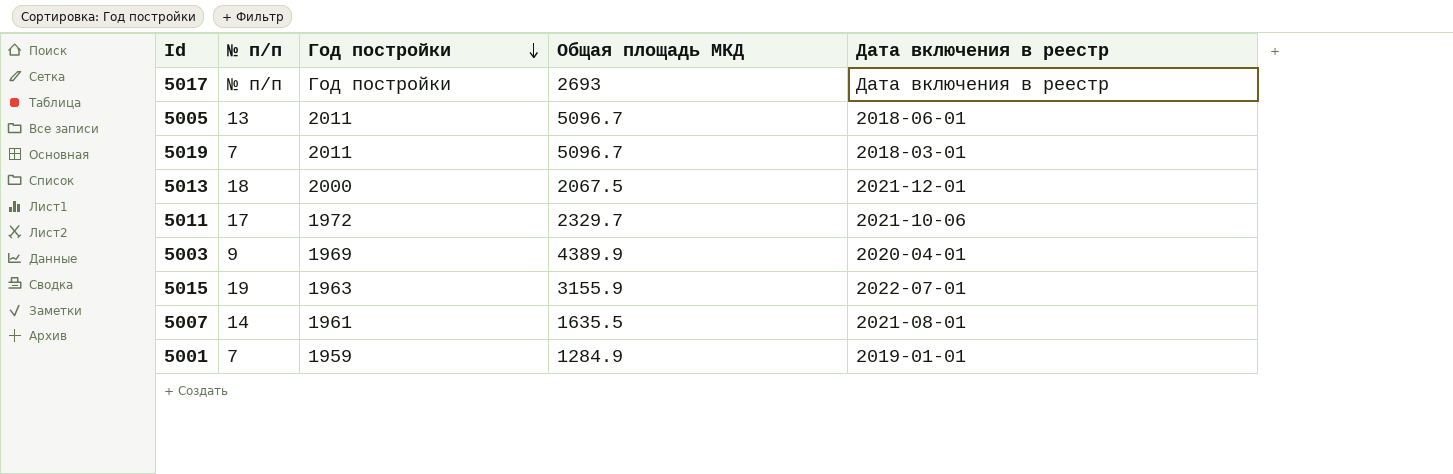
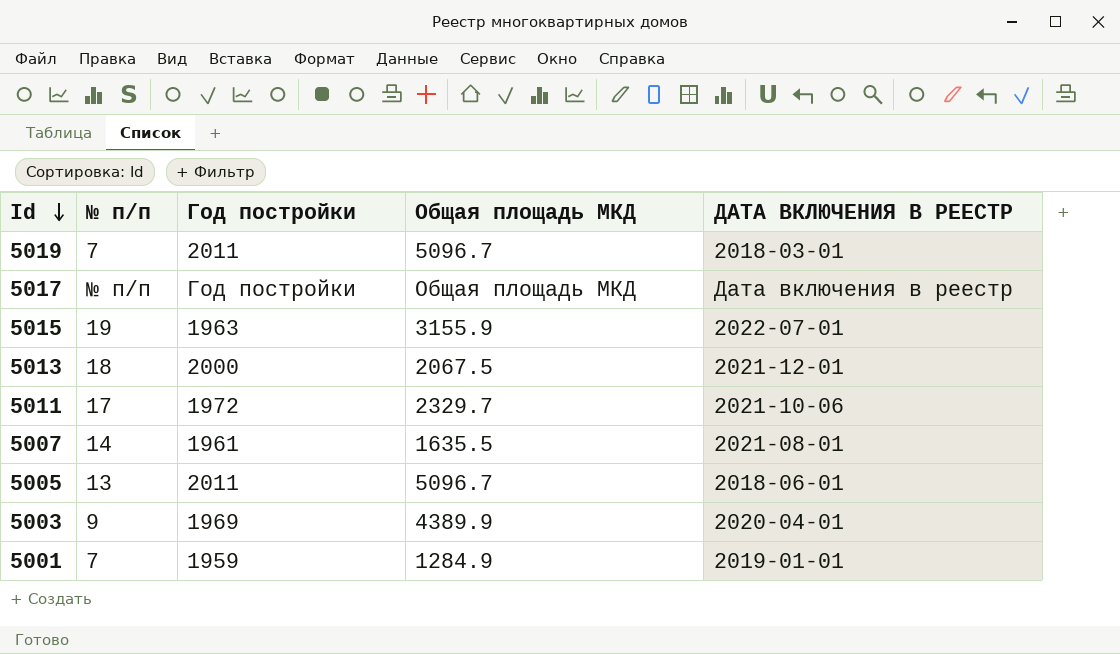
row order: Год постройки descending -> Id descending
column name: Дата включения в реестр -> ДАТА ВКЛЮЧЕНИЯ В РЕЕСТР
5017 | Общая площадь МКД: 2693 -> Общая площадь МКД

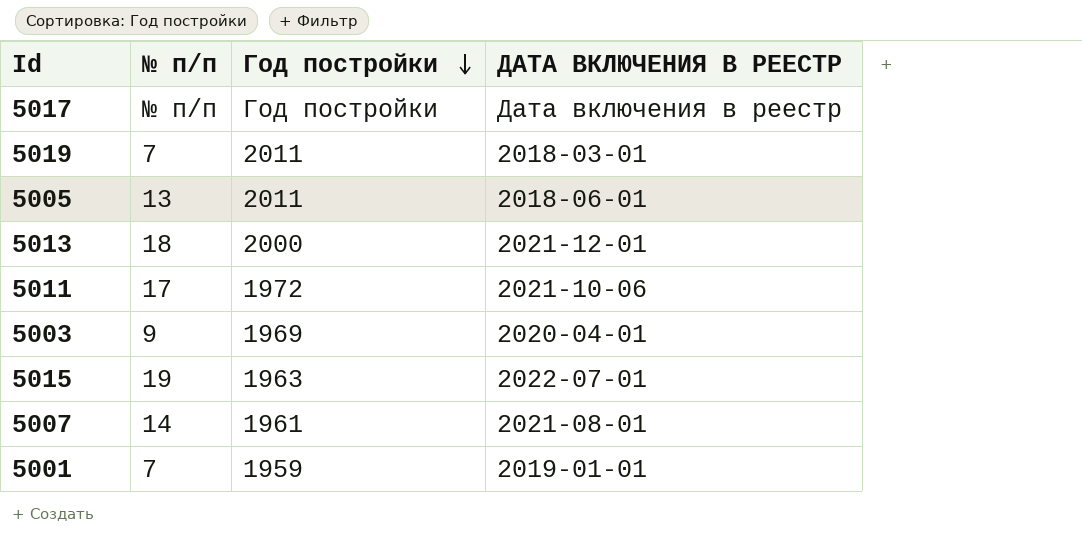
row order: Id descending -> Год постройки descending
column Общая площадь МКД | position: 4 -> none

